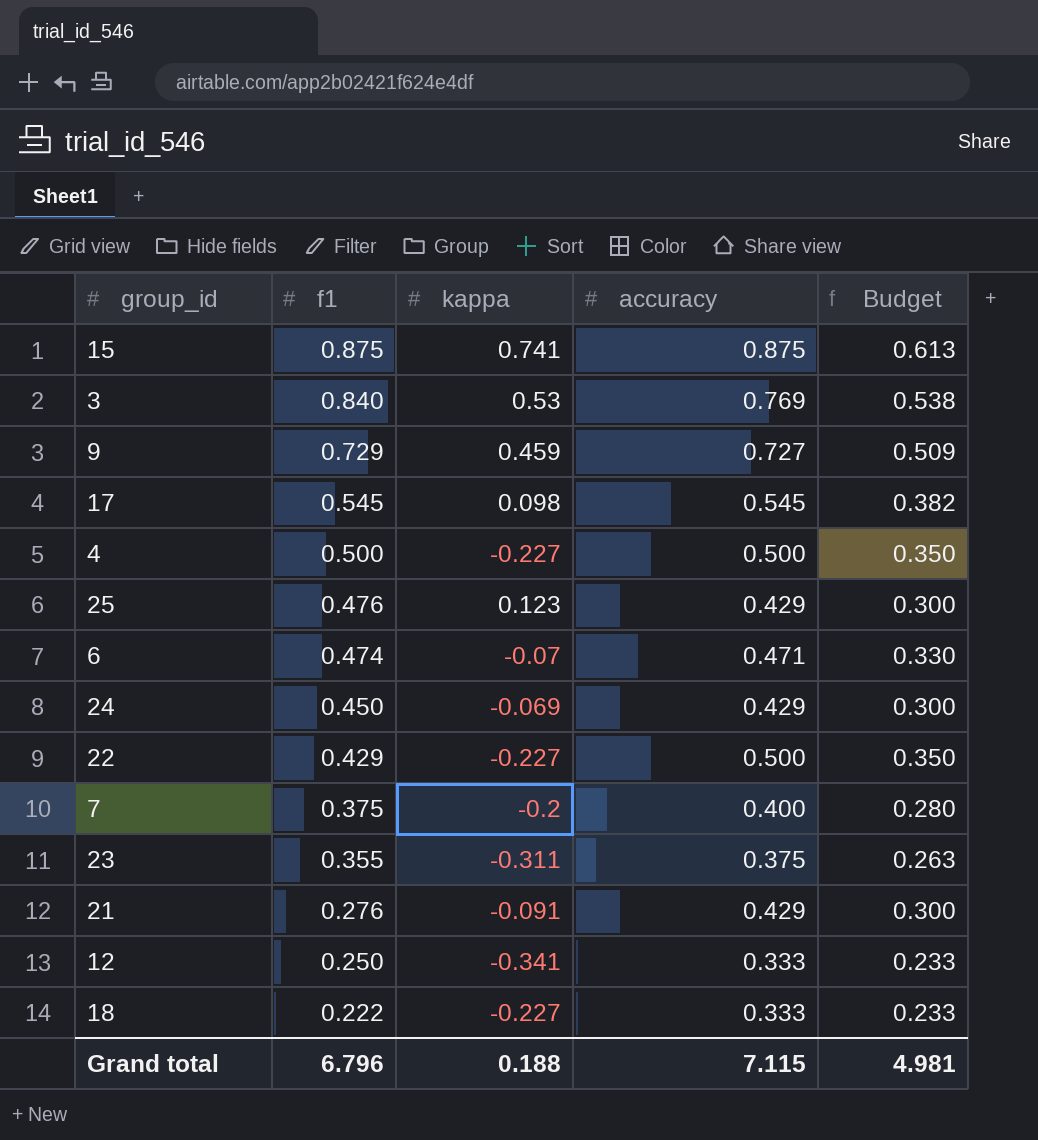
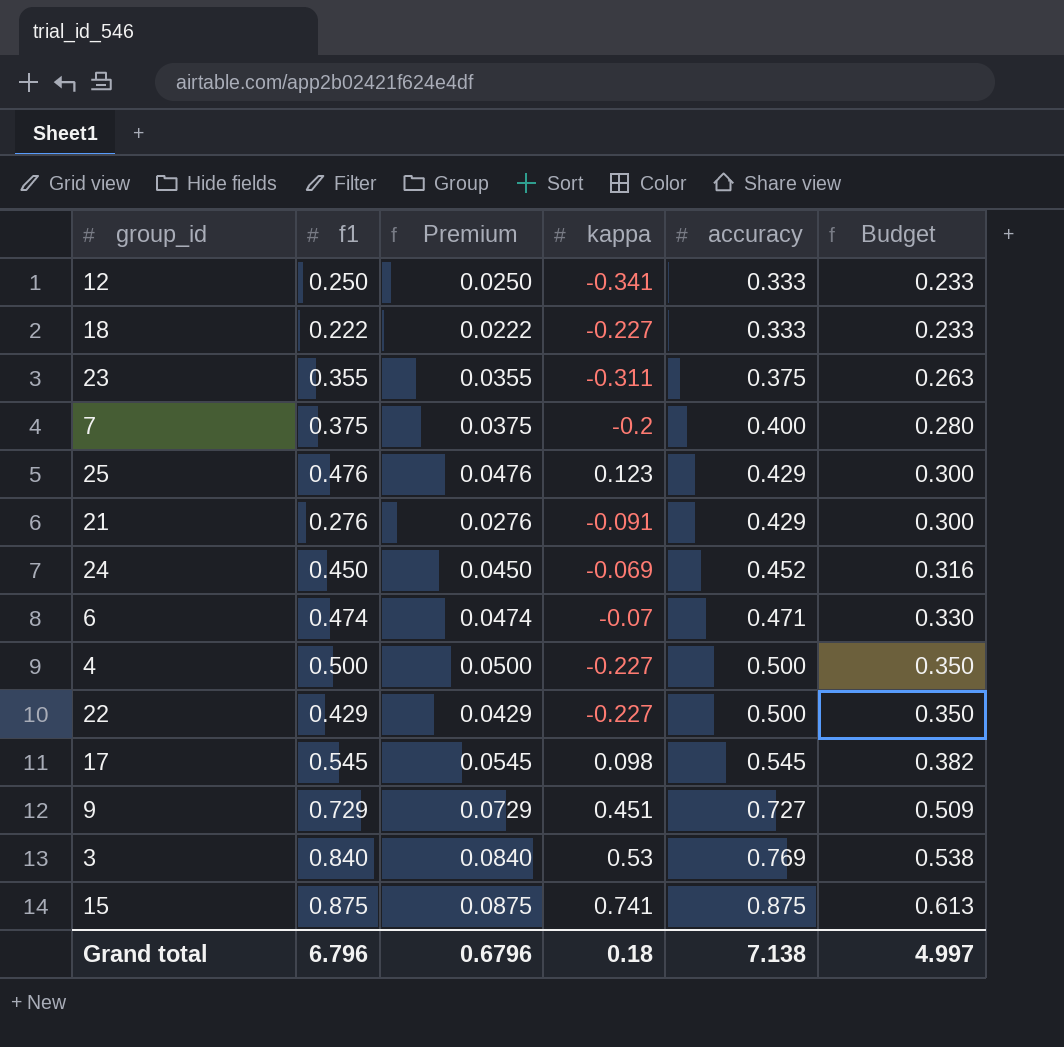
row order: f1 descending -> accuracy ascending
column Premium | formula: none -> [f1] * 0.1
24 | accuracy: 0.429 -> 0.452
24 | Budget: 0.300 -> 0.316
9 | kappa: 0.459 -> 0.451
Grand total | kappa: 0.188 -> 0.18
Grand total | accuracy: 7.115 -> 7.138
Grand total | Budget: 4.981 -> 4.997

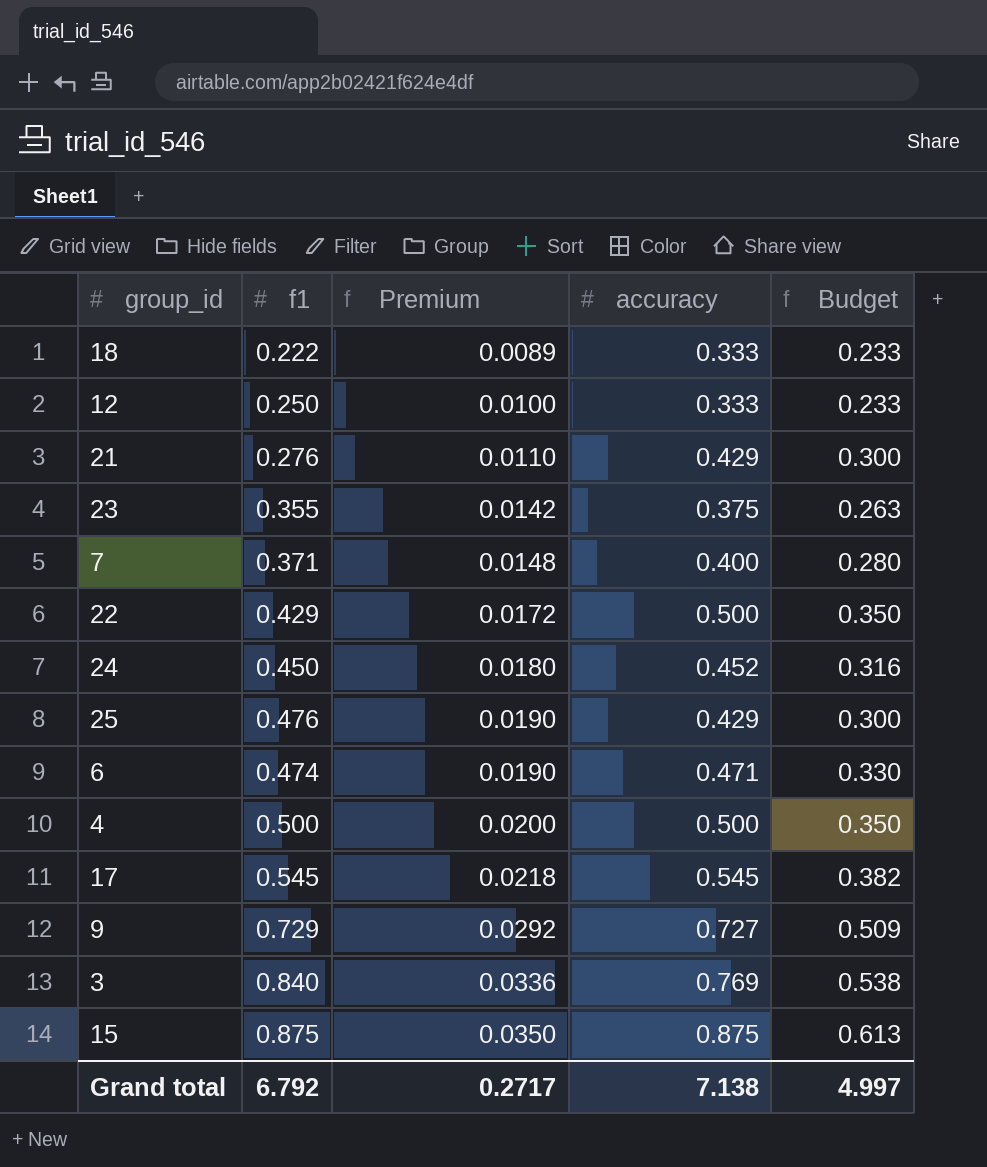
row order: accuracy ascending -> Premium ascending
column kappa | position: 4 -> none
column Premium | formula: [f1] * 0.1 -> [f1] * 0.04
7 | f1: 0.375 -> 0.371
Grand total | f1: 6.796 -> 6.792
Grand total | Premium: 0.6796 -> 0.2717

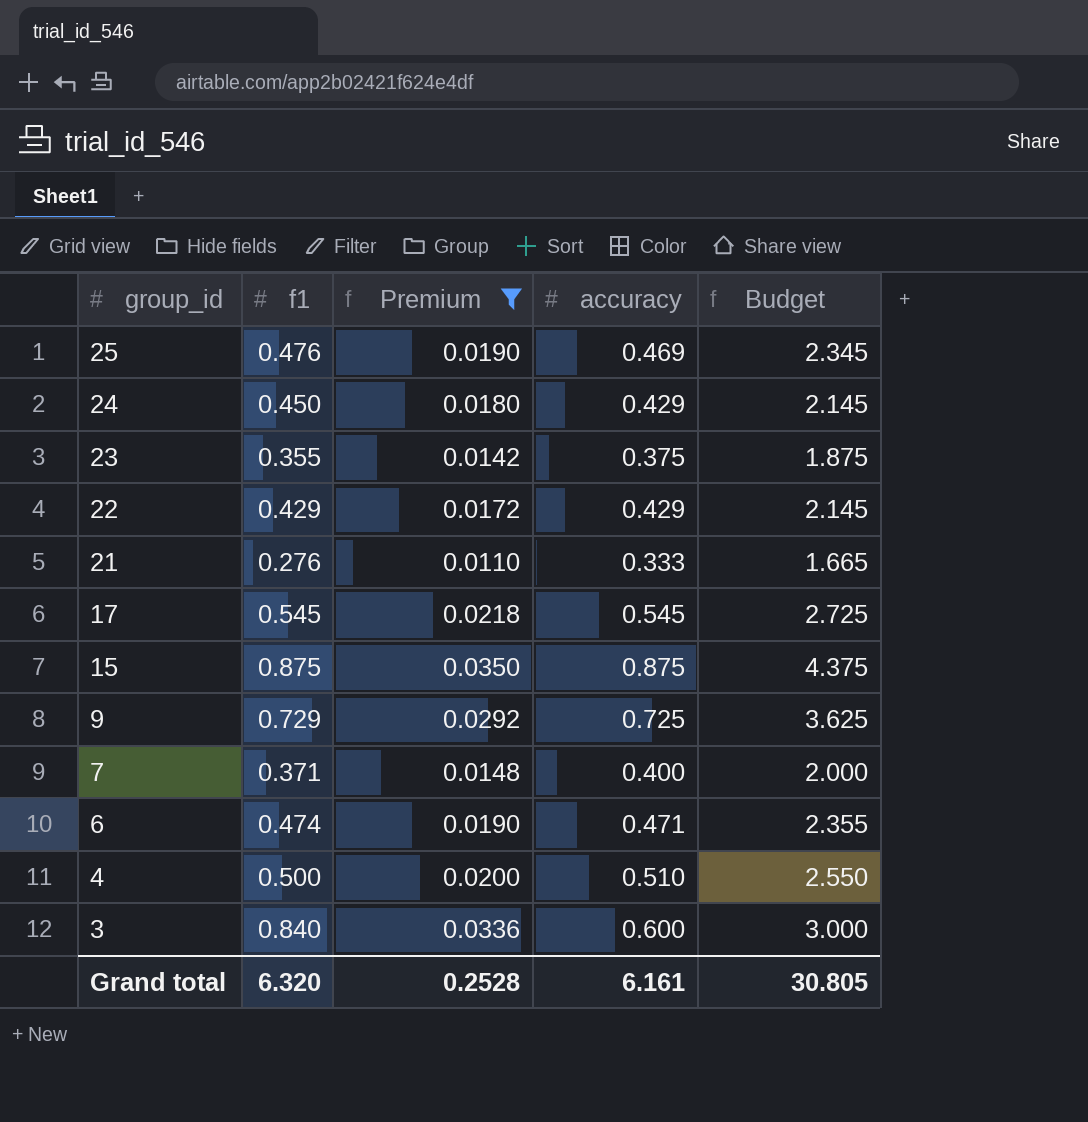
filter: none -> Premium >= 0.0110
row order: Premium ascending -> group_id descending
column Budget | formula: [accuracy] * 0.7 -> [accuracy] * 5
25 | accuracy: 0.429 -> 0.469
24 | accuracy: 0.452 -> 0.429
22 | accuracy: 0.500 -> 0.429
21 | accuracy: 0.429 -> 0.333
9 | accuracy: 0.727 -> 0.725
4 | accuracy: 0.500 -> 0.510
3 | accuracy: 0.769 -> 0.600
Grand total | f1: 6.792 -> 6.320
Grand total | Premium: 0.2717 -> 0.2528
Grand total | accuracy: 7.138 -> 6.161
Grand total | Budget: 4.997 -> 30.805

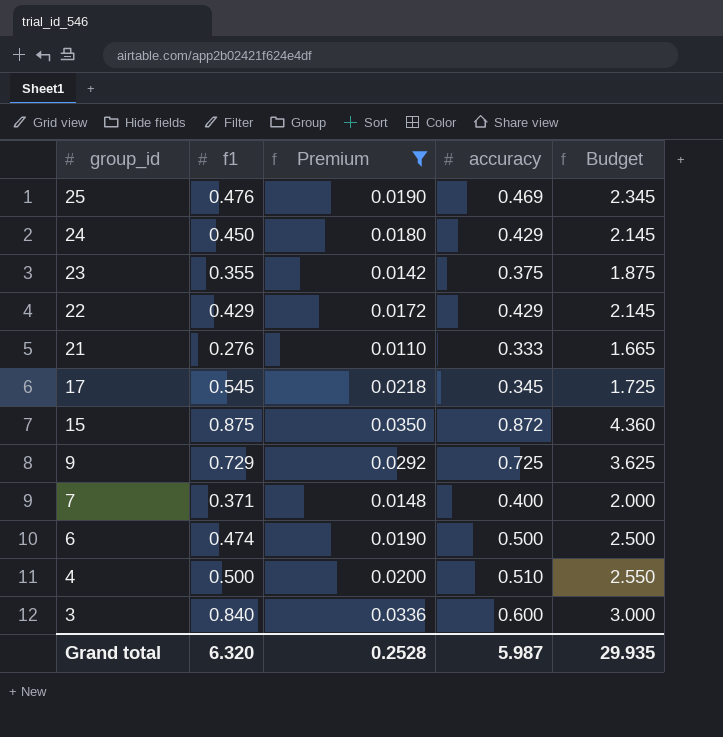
17 | accuracy: 0.545 -> 0.345
17 | Budget: 2.725 -> 1.725
15 | accuracy: 0.875 -> 0.872
15 | Budget: 4.375 -> 4.360
6 | accuracy: 0.471 -> 0.500
6 | Budget: 2.355 -> 2.500
Grand total | accuracy: 6.161 -> 5.987
Grand total | Budget: 30.805 -> 29.935

